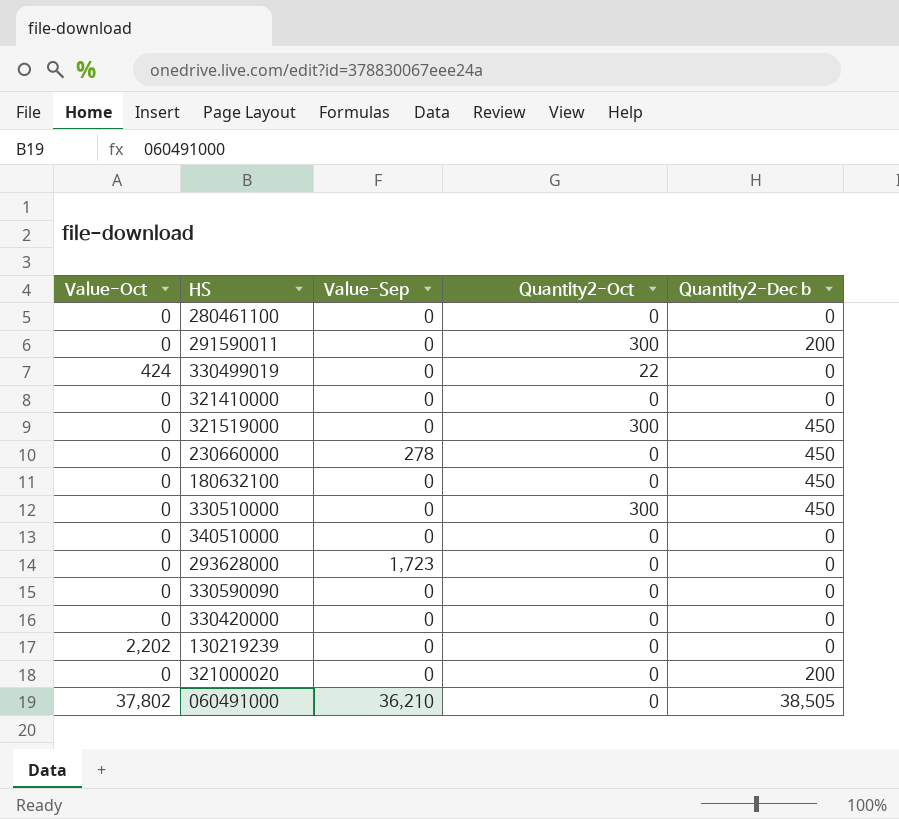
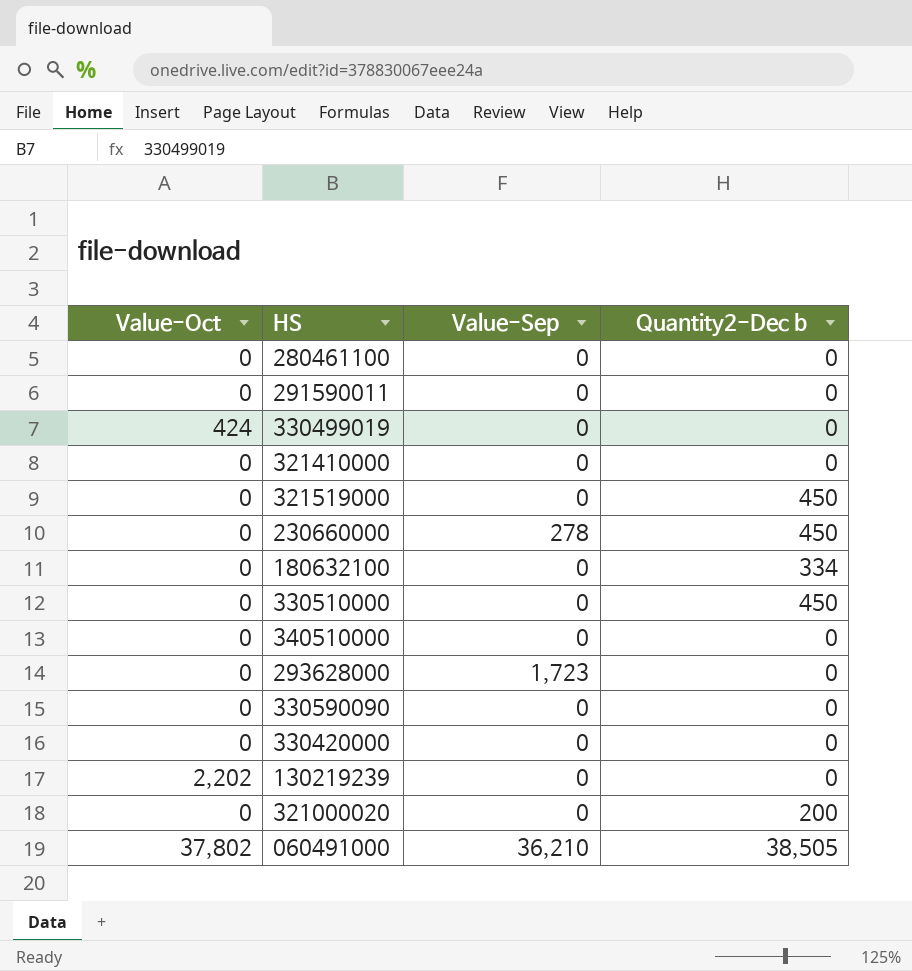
column Quantity2-Oct | position: 4 -> none
291590011 | Quantity2-Dec b: 200 -> 0
180632100 | Quantity2-Dec b: 450 -> 334

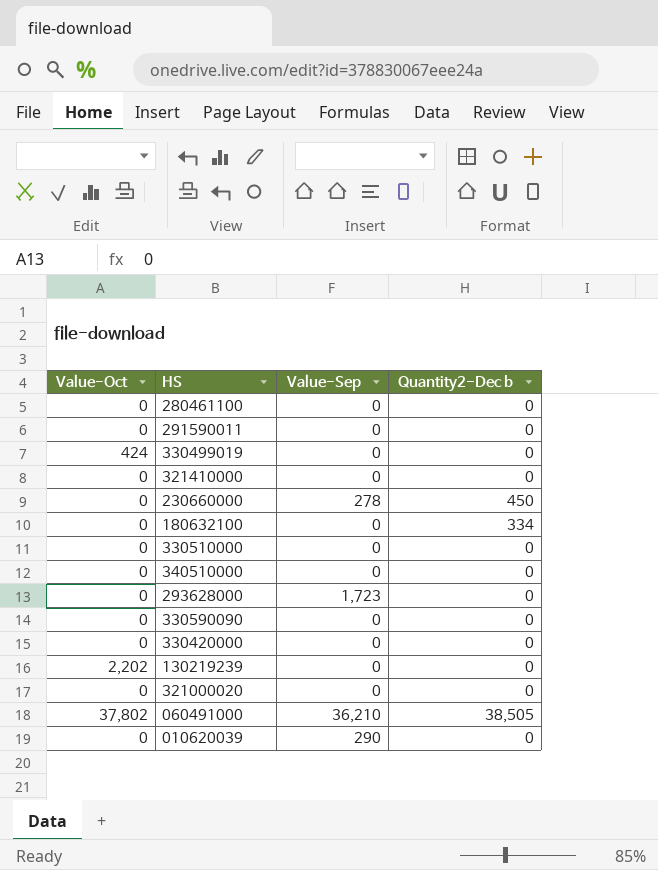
row 321519000: 0 | 0 | 450 -> none
330510000 | Quantity2-Dec b: 450 -> 0
321000020 | Quantity2-Dec b: 200 -> 0
row 010620039: none -> 0 | 290 | 0

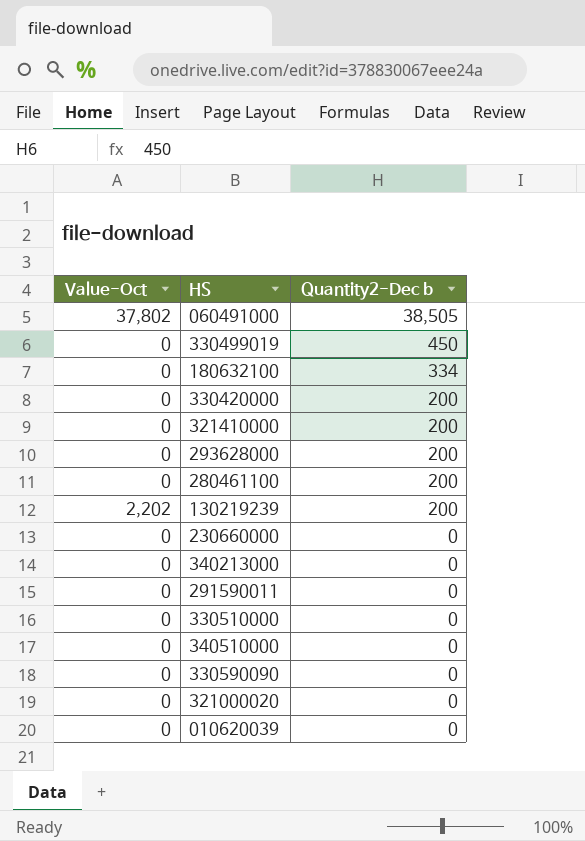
row order: none -> Quantity2-Dec b descending
column Value-Sep | position: 3 -> none
330499019 | Value-Oct: 424 -> 0
330499019 | Quantity2-Dec b: 0 -> 450
330420000 | Quantity2-Dec b: 0 -> 200
321410000 | Quantity2-Dec b: 0 -> 200
293628000 | Quantity2-Dec b: 0 -> 200
280461100 | Quantity2-Dec b: 0 -> 200
130219239 | Quantity2-Dec b: 0 -> 200
230660000 | Quantity2-Dec b: 450 -> 0
row 340213000: none -> 0 | 0

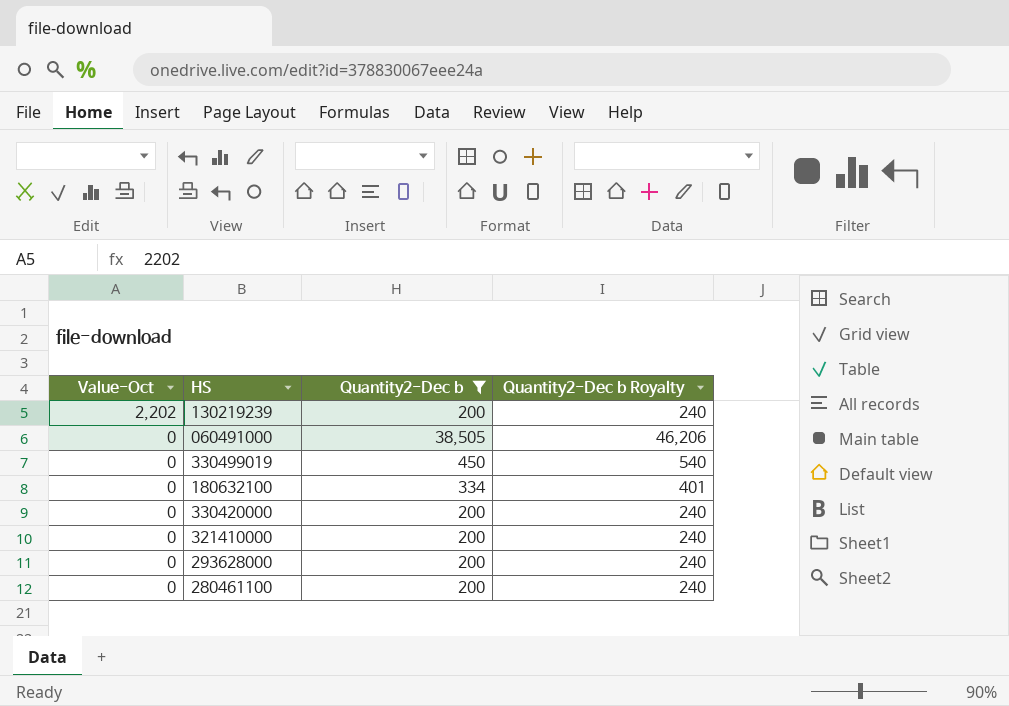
filter: none -> Quantity2-Dec b != 0
row order: Quantity2-Dec b descending -> Value-Oct descending
column Quantity2-Dec b Royalty | formula: none -> [Quantity2-Dec b] * 1.2
060491000 | Value-Oct: 37,802 -> 0

